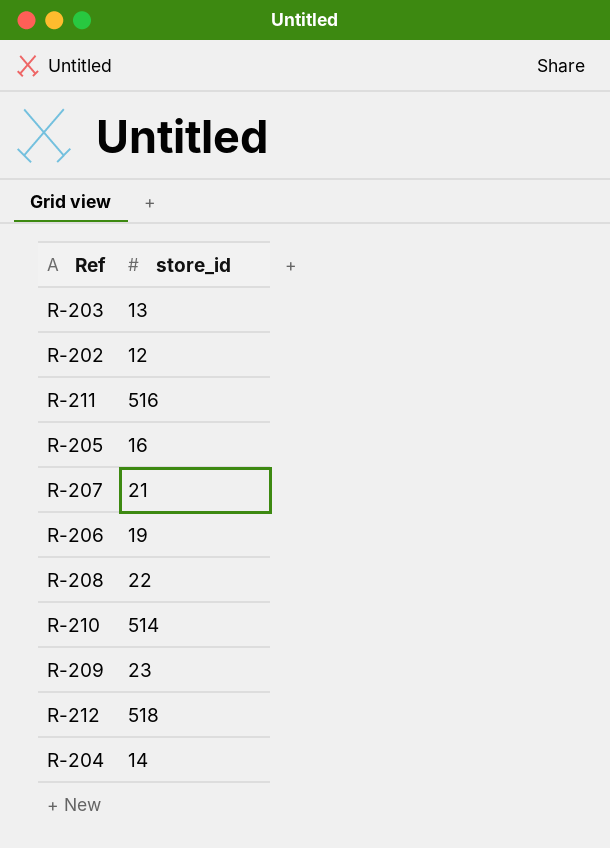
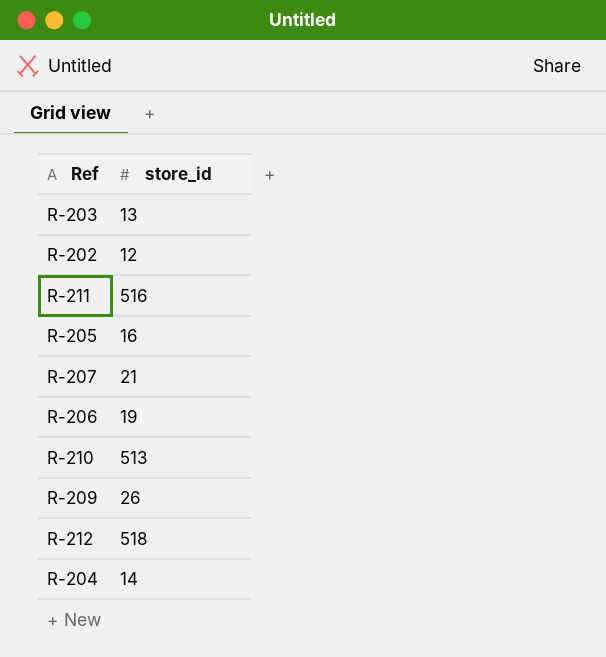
row R-208: 22 -> none
R-210 | store_id: 514 -> 513
R-209 | store_id: 23 -> 26

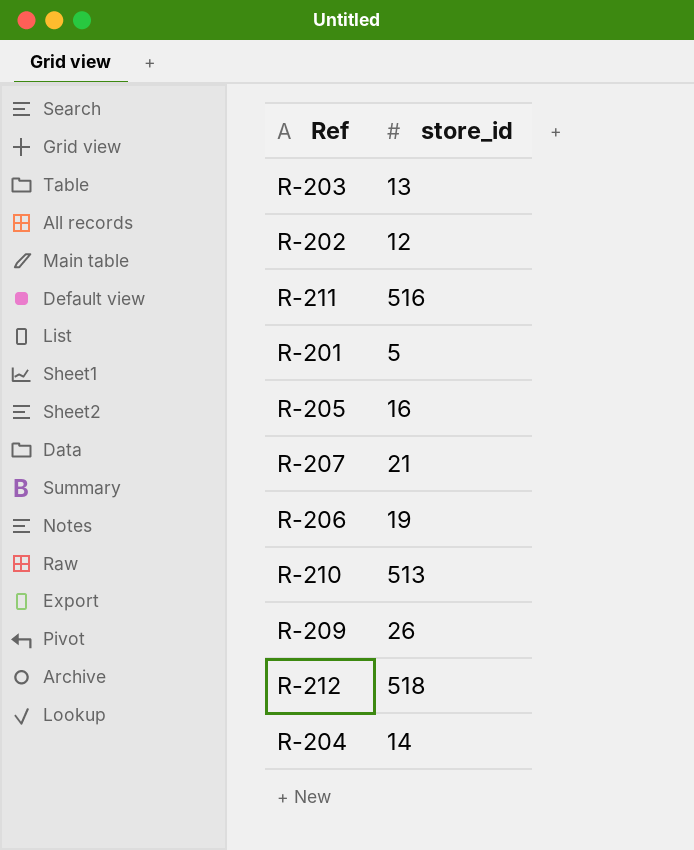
row R-201: none -> 5

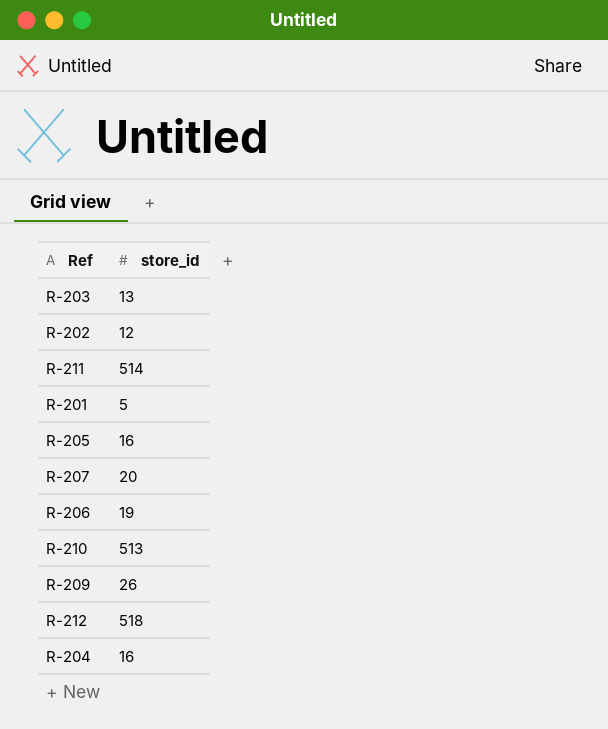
R-211 | store_id: 516 -> 514
R-207 | store_id: 21 -> 20
R-204 | store_id: 14 -> 16

